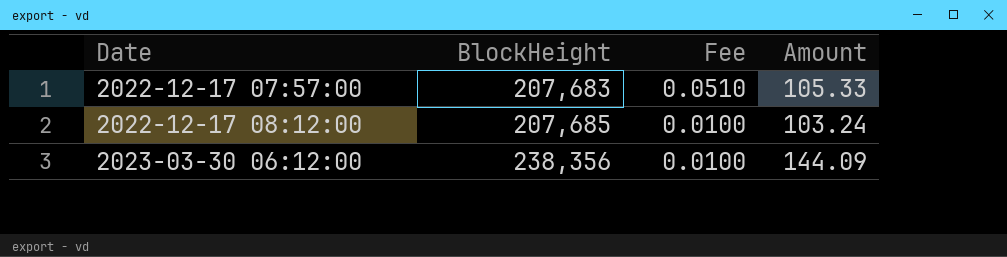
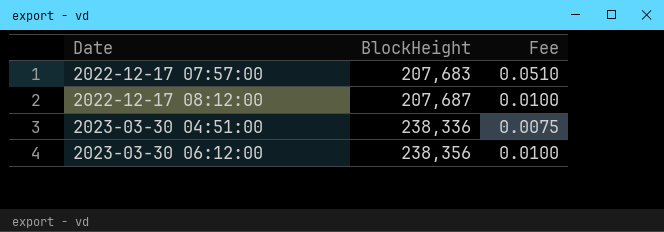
column Amount | position: 4 -> none
2022-12-17 08:12:00 | BlockHeight: 207,685 -> 207,687
row 2023-03-30 04:51:00: none -> 238,336 | 0.0075

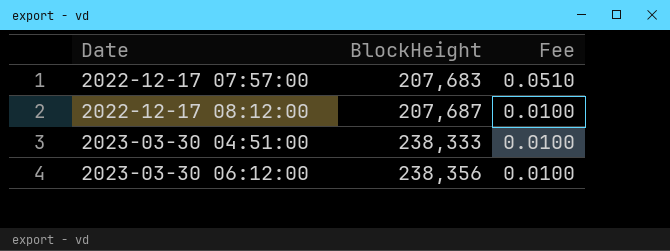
2023-03-30 04:51:00 | BlockHeight: 238,336 -> 238,333
2023-03-30 04:51:00 | Fee: 0.0075 -> 0.0100

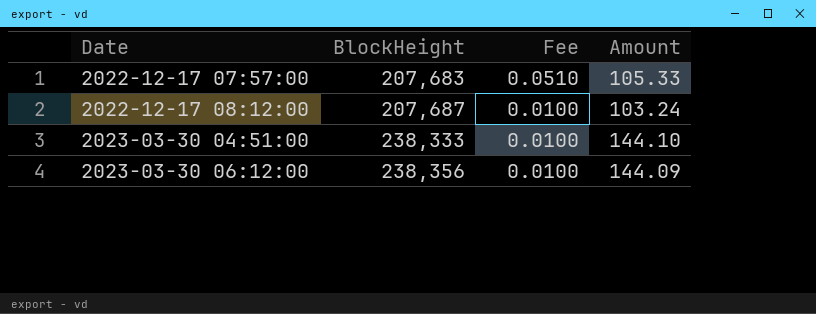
column Amount | position: none -> 4

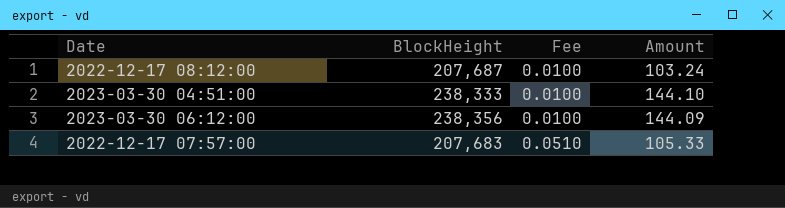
row order: Date ascending -> Fee ascending

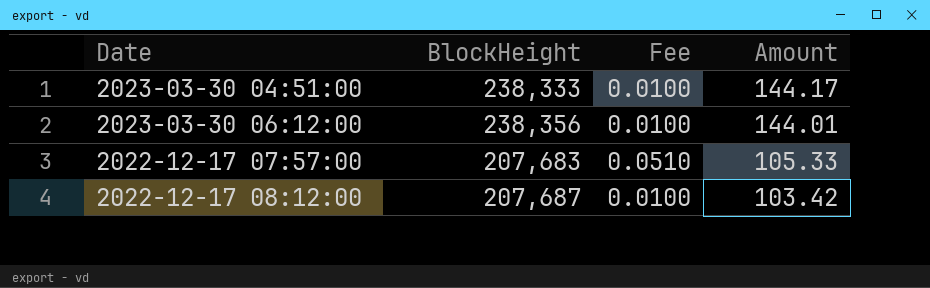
row order: Fee ascending -> Amount descending
2023-03-30 04:51:00 | Amount: 144.10 -> 144.17
2023-03-30 06:12:00 | Amount: 144.09 -> 144.01
2022-12-17 08:12:00 | Amount: 103.24 -> 103.42

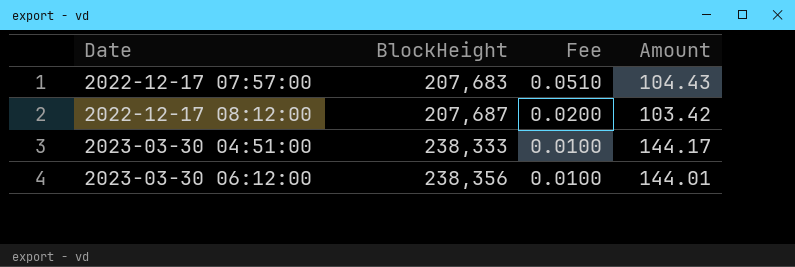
row order: Amount descending -> Date ascending
2022-12-17 07:57:00 | Amount: 105.33 -> 104.43
2022-12-17 08:12:00 | Fee: 0.0100 -> 0.0200

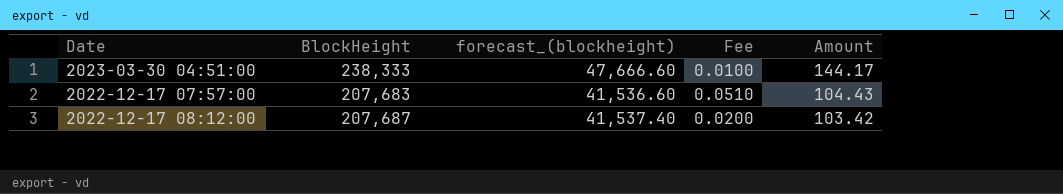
row order: Date ascending -> Amount descending
column forecast_(blockheight) | formula: none -> [BlockHeight] * 0.2
row 2023-03-30 06:12:00: 238,356 | 0.0100 | 144.01 -> none

